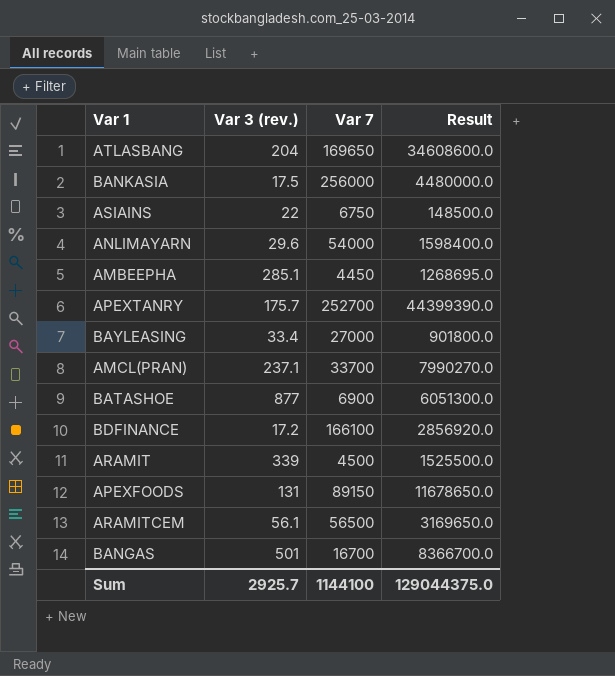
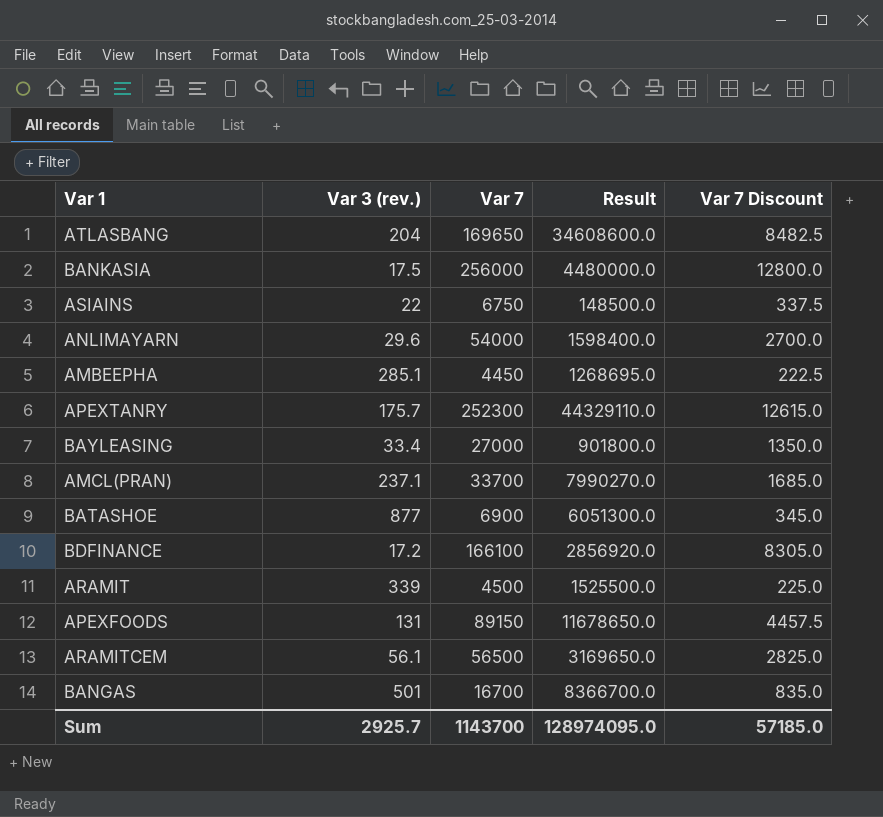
column Var 7 Discount | formula: none -> [Var 7] * 0.05
APEXTANRY | Var 7: 252700 -> 252300
APEXTANRY | Result: 44399390.0 -> 44329110.0
Sum | Var 7: 1144100 -> 1143700
Sum | Result: 129044375.0 -> 128974095.0

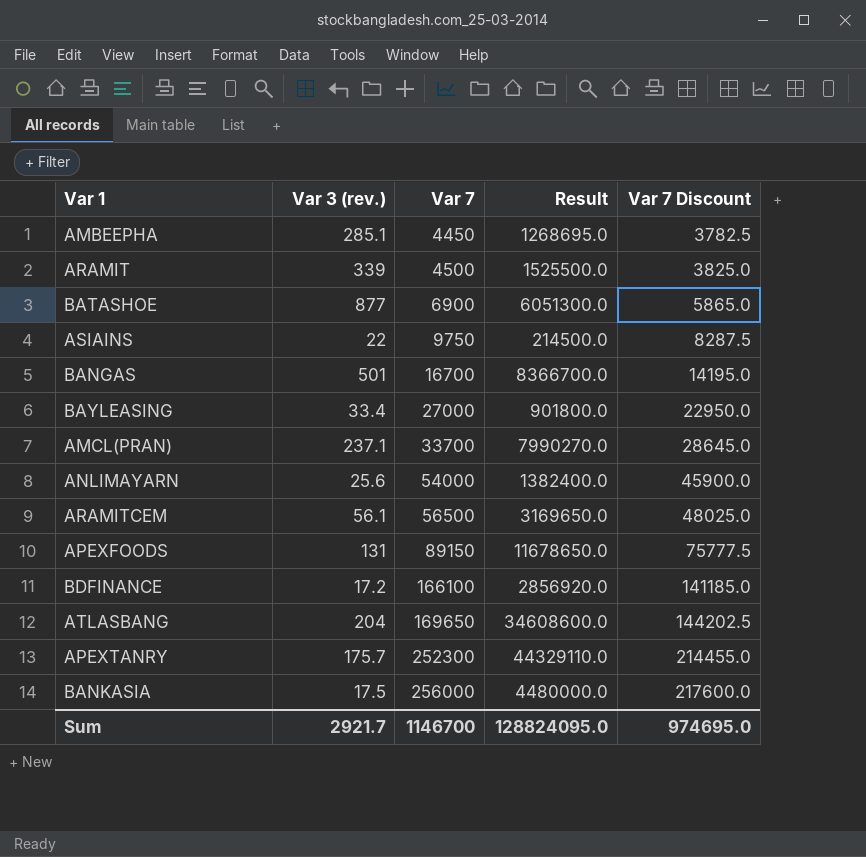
row order: none -> Var 7 ascending
column Var 7 Discount | formula: [Var 7] * 0.05 -> [Var 7] * 0.85
ASIAINS | Var 7: 6750 -> 9750
ASIAINS | Result: 148500.0 -> 214500.0
ANLIMAYARN | Var 3 (rev.): 29.6 -> 25.6
ANLIMAYARN | Result: 1598400.0 -> 1382400.0
Sum | Var 3 (rev.): 2925.7 -> 2921.7
Sum | Var 7: 1143700 -> 1146700
Sum | Result: 128974095.0 -> 128824095.0
Sum | Var 7 Discount: 57185.0 -> 974695.0

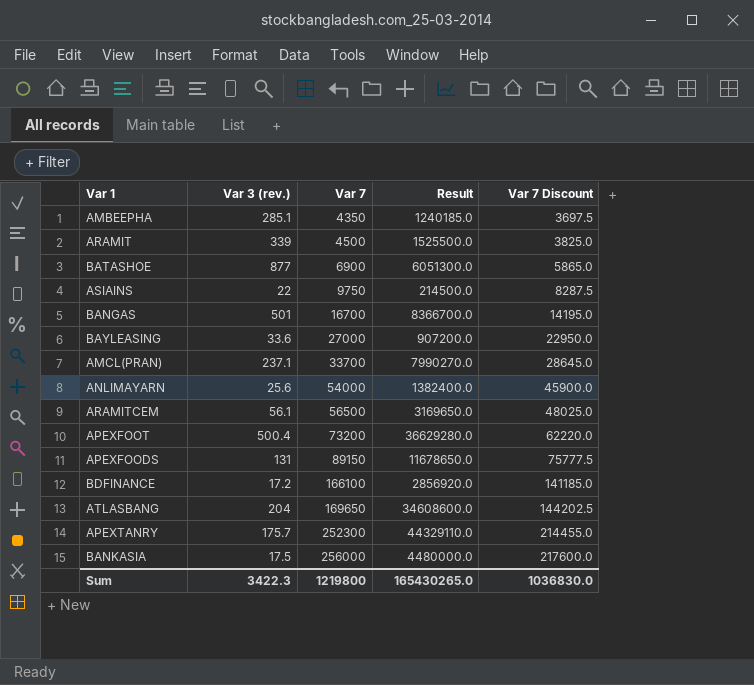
AMBEEPHA | Var 7: 4450 -> 4350
AMBEEPHA | Result: 1268695.0 -> 1240185.0
AMBEEPHA | Var 7 Discount: 3782.5 -> 3697.5
BAYLEASING | Var 3 (rev.): 33.4 -> 33.6
BAYLEASING | Result: 901800.0 -> 907200.0
row APEXFOOT: none -> 500.4 | 73200 | 36629280.0 | 62220.0
Sum | Var 3 (rev.): 2921.7 -> 3422.3
Sum | Var 7: 1146700 -> 1219800
Sum | Result: 128824095.0 -> 165430265.0
Sum | Var 7 Discount: 974695.0 -> 1036830.0

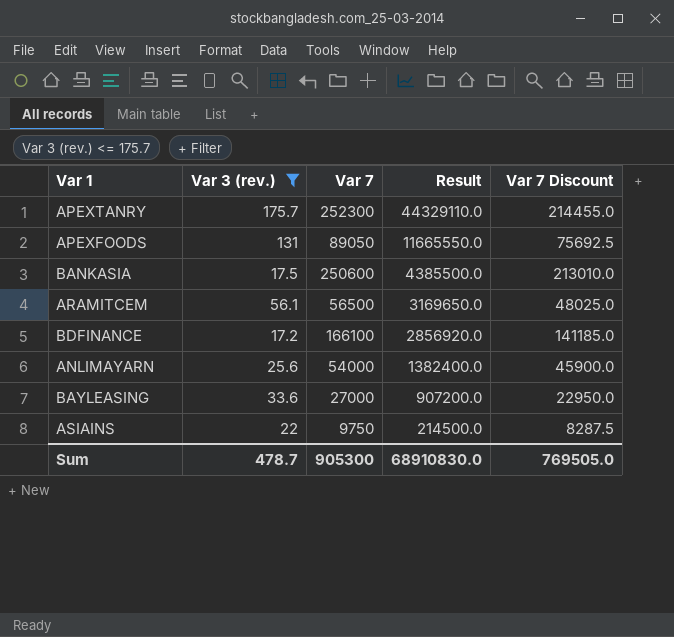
filter: none -> Var 3 (rev.) <= 175.7
row order: Var 7 ascending -> Result descending
APEXFOODS | Var 7: 89150 -> 89050
APEXFOODS | Result: 11678650.0 -> 11665550.0
APEXFOODS | Var 7 Discount: 75777.5 -> 75692.5
BANKASIA | Var 7: 256000 -> 250600
BANKASIA | Result: 4480000.0 -> 4385500.0
BANKASIA | Var 7 Discount: 217600.0 -> 213010.0
Sum | Var 3 (rev.): 3422.3 -> 478.7
Sum | Var 7: 1219800 -> 905300
Sum | Result: 165430265.0 -> 68910830.0
Sum | Var 7 Discount: 1036830.0 -> 769505.0

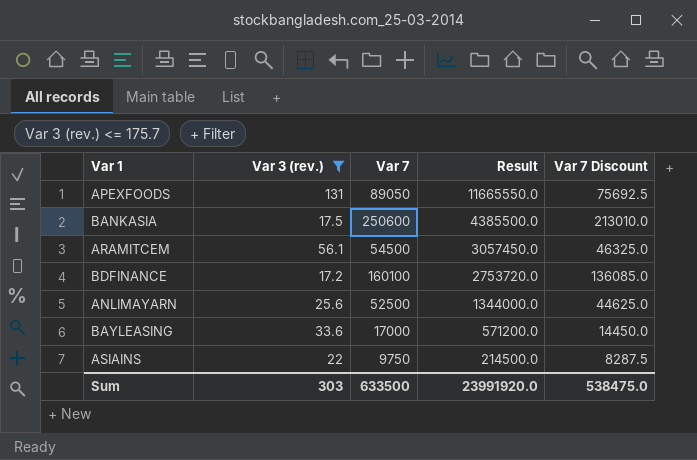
row APEXTANRY: 175.7 | 252300 | 44329110.0 | 214455.0 -> none
ARAMITCEM | Var 7: 56500 -> 54500
ARAMITCEM | Result: 3169650.0 -> 3057450.0
ARAMITCEM | Var 7 Discount: 48025.0 -> 46325.0
BDFINANCE | Var 7: 166100 -> 160100
BDFINANCE | Result: 2856920.0 -> 2753720.0
BDFINANCE | Var 7 Discount: 141185.0 -> 136085.0
ANLIMAYARN | Var 7: 54000 -> 52500
ANLIMAYARN | Result: 1382400.0 -> 1344000.0
ANLIMAYARN | Var 7 Discount: 45900.0 -> 44625.0
BAYLEASING | Var 7: 27000 -> 17000
BAYLEASING | Result: 907200.0 -> 571200.0
BAYLEASING | Var 7 Discount: 22950.0 -> 14450.0
Sum | Var 3 (rev.): 478.7 -> 303
Sum | Var 7: 905300 -> 633500
Sum | Result: 68910830.0 -> 23991920.0
Sum | Var 7 Discount: 769505.0 -> 538475.0

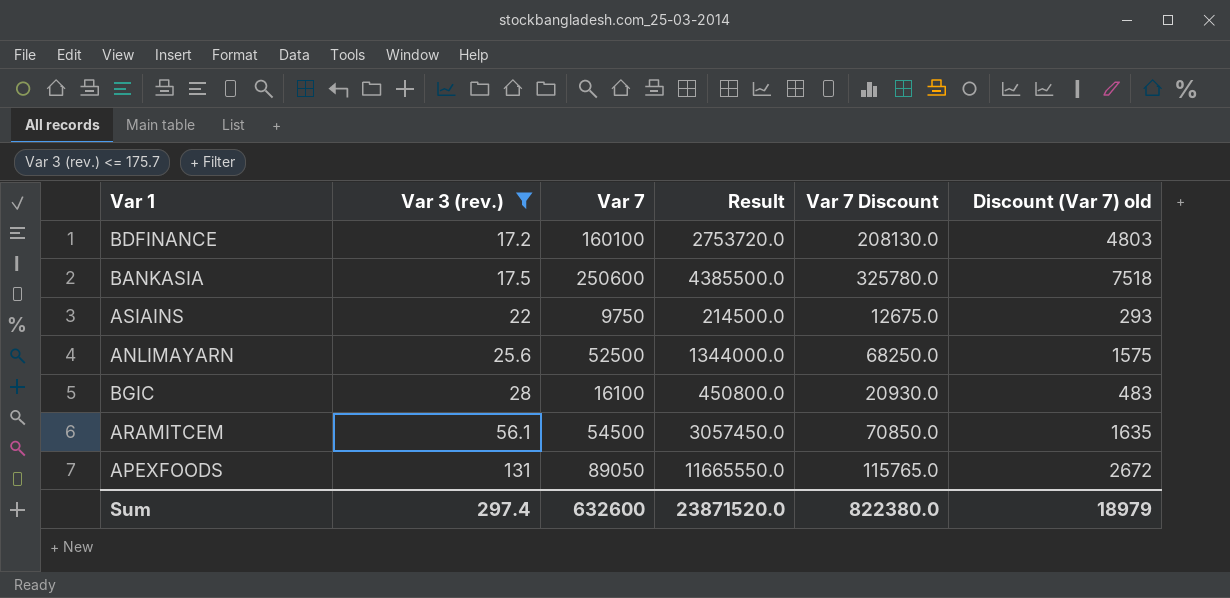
row order: Result descending -> Var 3 (rev.) ascending
column Var 7 Discount | formula: [Var 7] * 0.85 -> [Var 7] * 1.3
column Discount (Var 7) old | formula: none -> [Var 7] * 0.03
row BAYLEASING: 33.6 | 17000 | 571200.0 | 14450.0 -> none
row BGIC: none -> 28 | 16100 | 450800.0 | 20930.0 | 483
Sum | Var 3 (rev.): 303 -> 297.4
Sum | Var 7: 633500 -> 632600
Sum | Result: 23991920.0 -> 23871520.0
Sum | Var 7 Discount: 538475.0 -> 822380.0

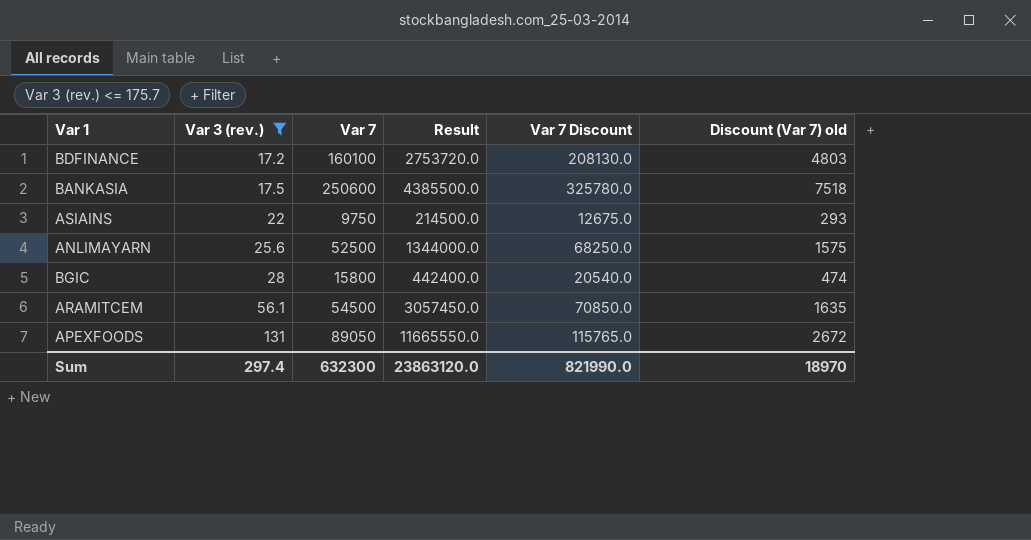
BGIC | Var 7: 16100 -> 15800
BGIC | Result: 450800.0 -> 442400.0
BGIC | Var 7 Discount: 20930.0 -> 20540.0
BGIC | Discount (Var 7) old: 483 -> 474
Sum | Var 7: 632600 -> 632300
Sum | Result: 23871520.0 -> 23863120.0
Sum | Var 7 Discount: 822380.0 -> 821990.0
Sum | Discount (Var 7) old: 18979 -> 18970

